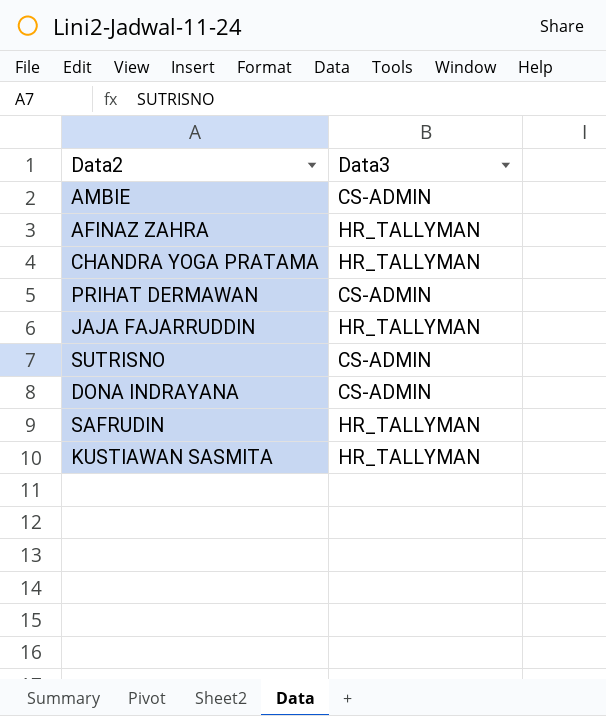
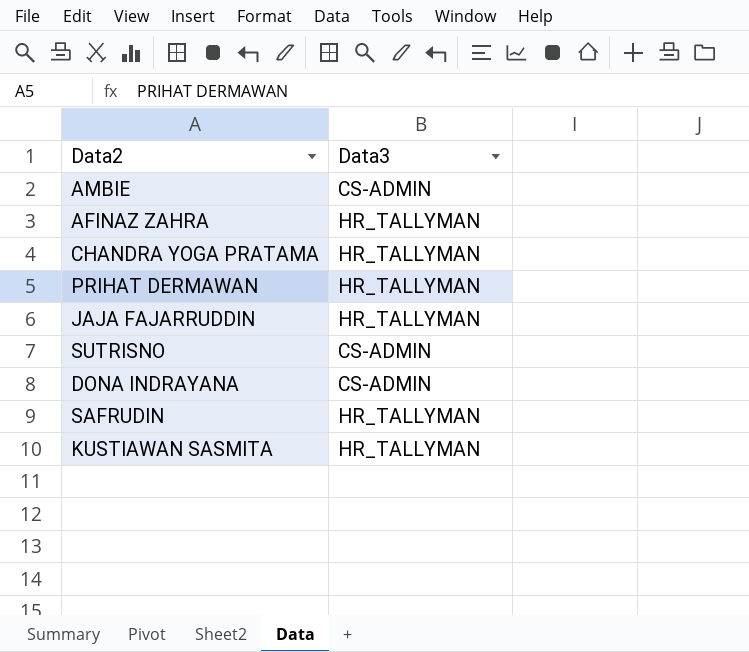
PRIHAT DERMAWAN | Data3: CS-ADMIN -> HR_TALLYMAN

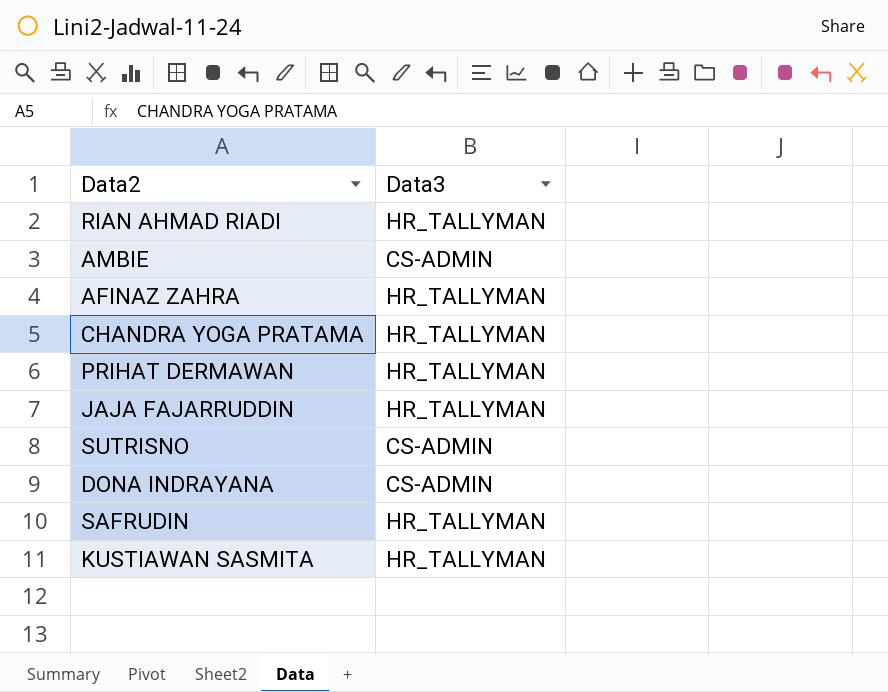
row RIAN AHMAD RIADI: none -> HR_TALLYMAN

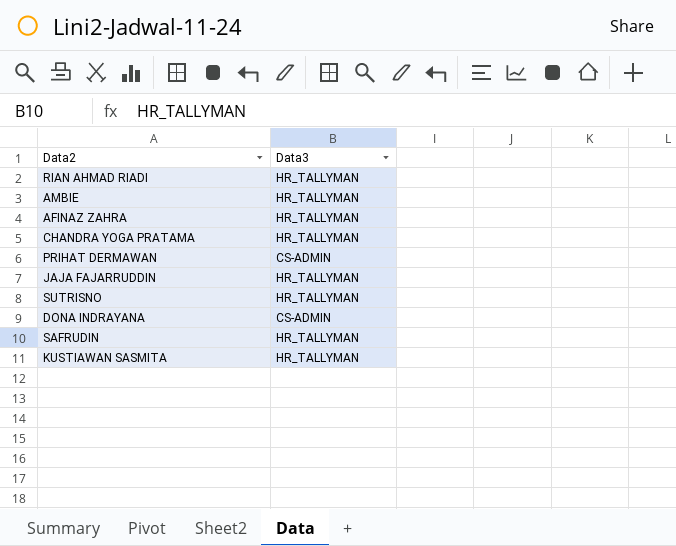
AMBIE | Data3: CS-ADMIN -> HR_TALLYMAN
PRIHAT DERMAWAN | Data3: HR_TALLYMAN -> CS-ADMIN
SUTRISNO | Data3: CS-ADMIN -> HR_TALLYMAN

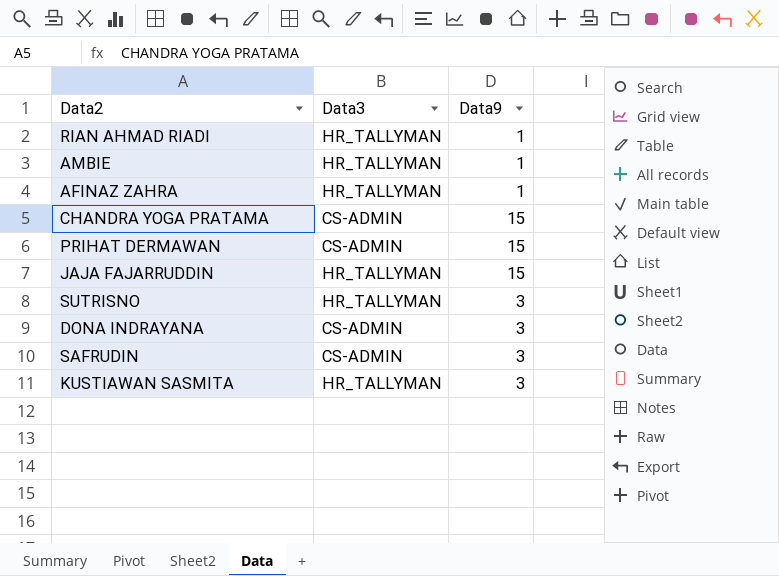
column Data9 | position: none -> 3
CHANDRA YOGA PRATAMA | Data3: HR_TALLYMAN -> CS-ADMIN
SAFRUDIN | Data3: HR_TALLYMAN -> CS-ADMIN

